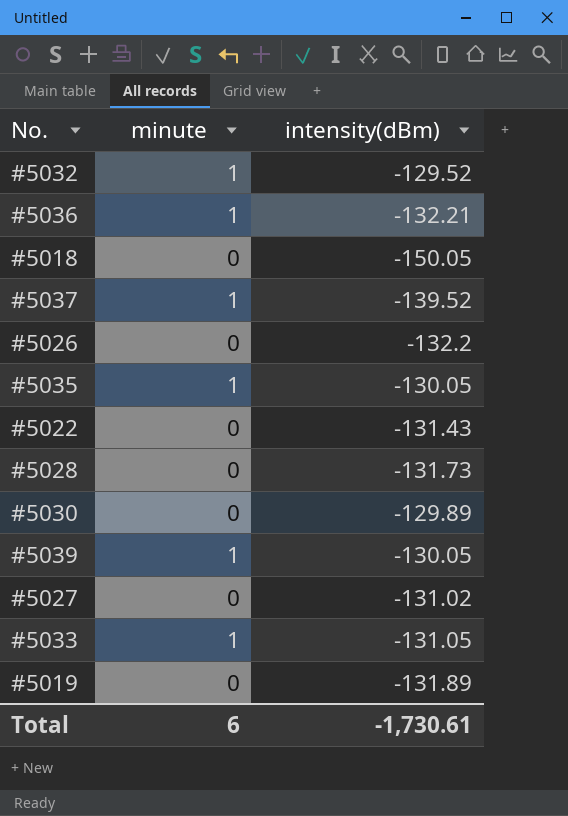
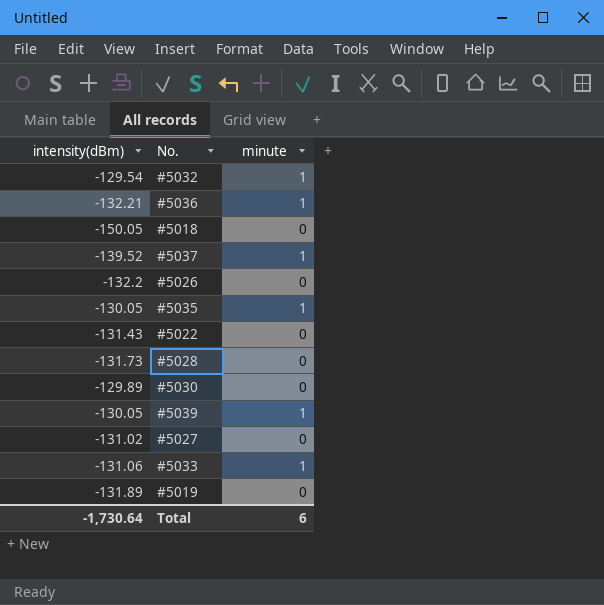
column intensity(dBm) | position: 3 -> 1
#5032 | intensity(dBm): -129.52 -> -129.54
#5033 | intensity(dBm): -131.05 -> -131.06
Total | intensity(dBm): -1,730.61 -> -1,730.64

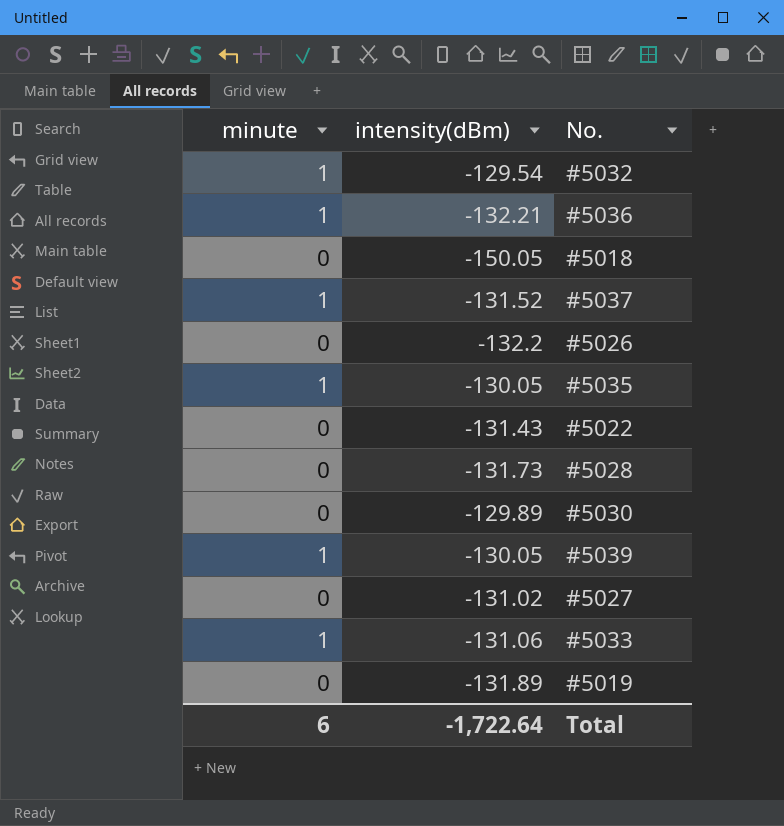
column minute | position: 3 -> 1
#5037 | intensity(dBm): -139.52 -> -131.52
Total | intensity(dBm): -1,730.64 -> -1,722.64

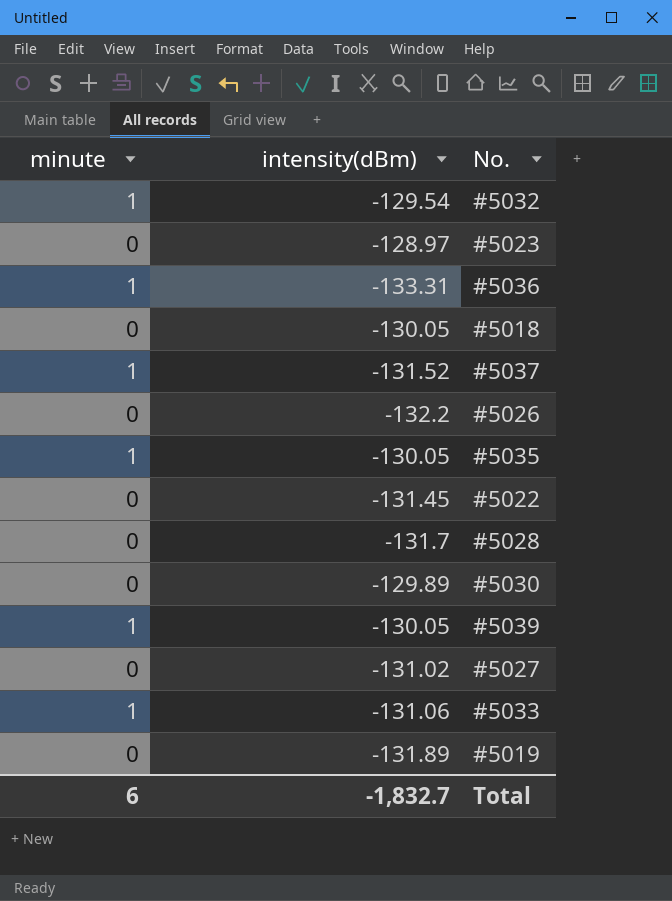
row #5023: none -> 0 | -128.97
#5036 | intensity(dBm): -132.21 -> -133.31
#5018 | intensity(dBm): -150.05 -> -130.05
#5022 | intensity(dBm): -131.43 -> -131.45
#5028 | intensity(dBm): -131.73 -> -131.7
Total | intensity(dBm): -1,722.64 -> -1,832.7

